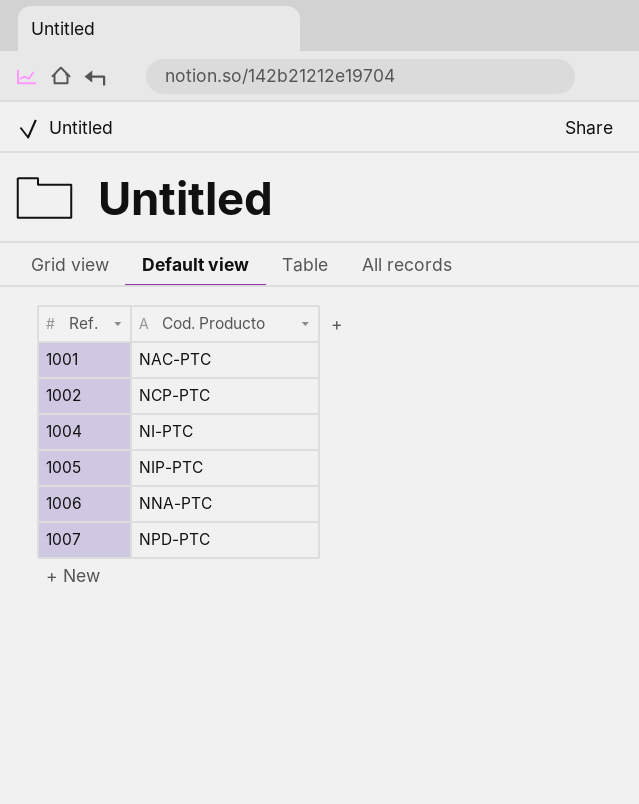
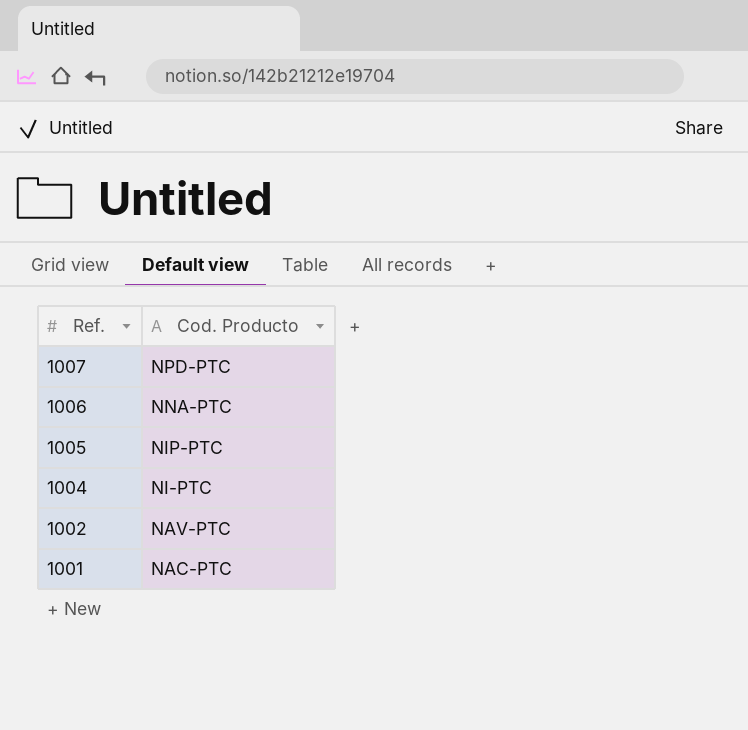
row order: Ref. ascending -> Ref. descending
1002 | Cod. Producto: NCP-PTC -> NAV-PTC

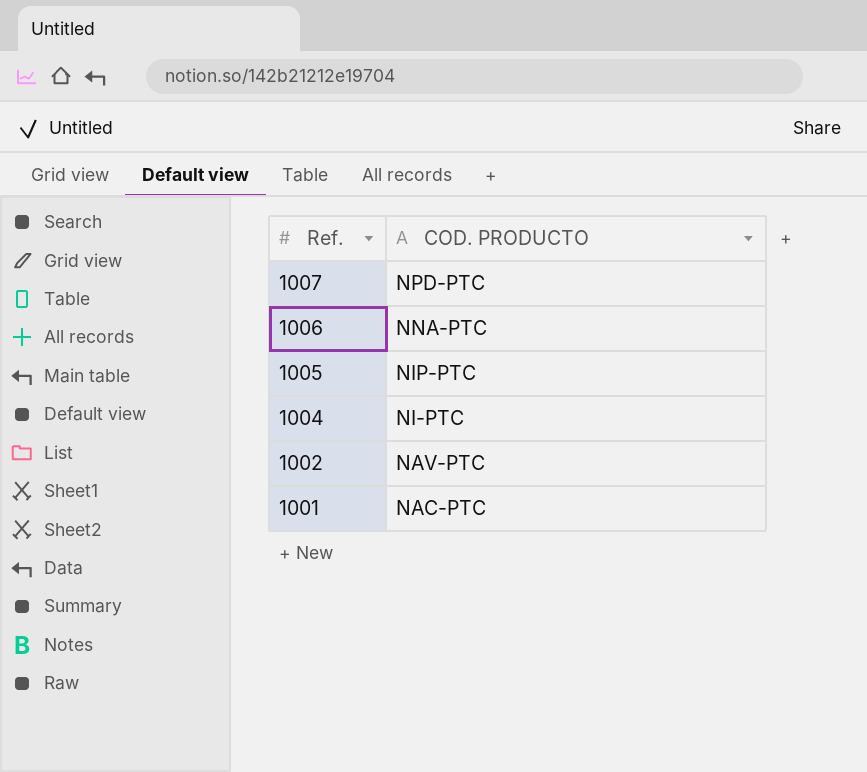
column name: Cod. Producto -> COD. PRODUCTO

